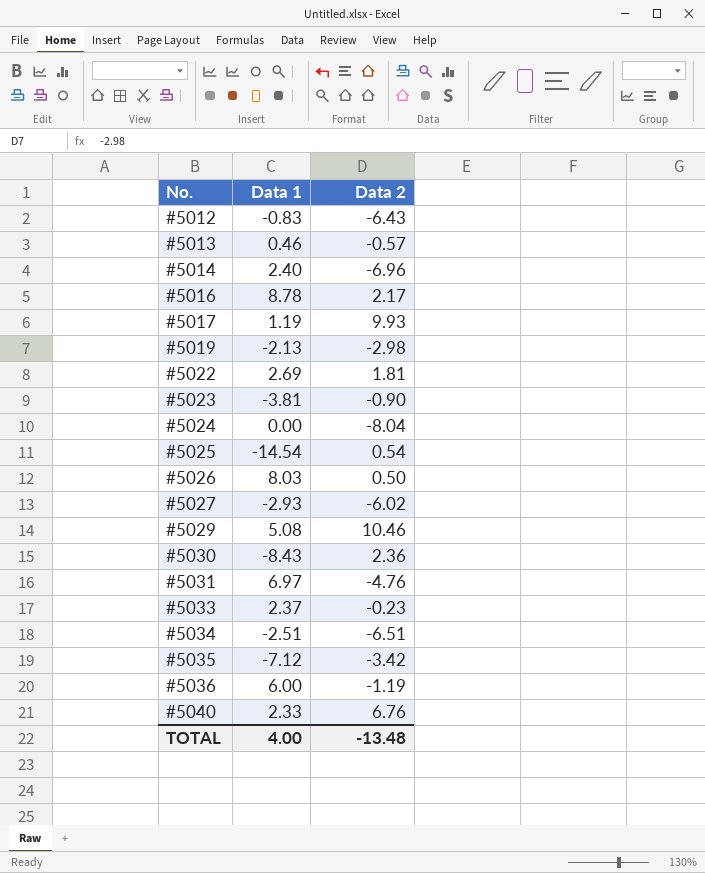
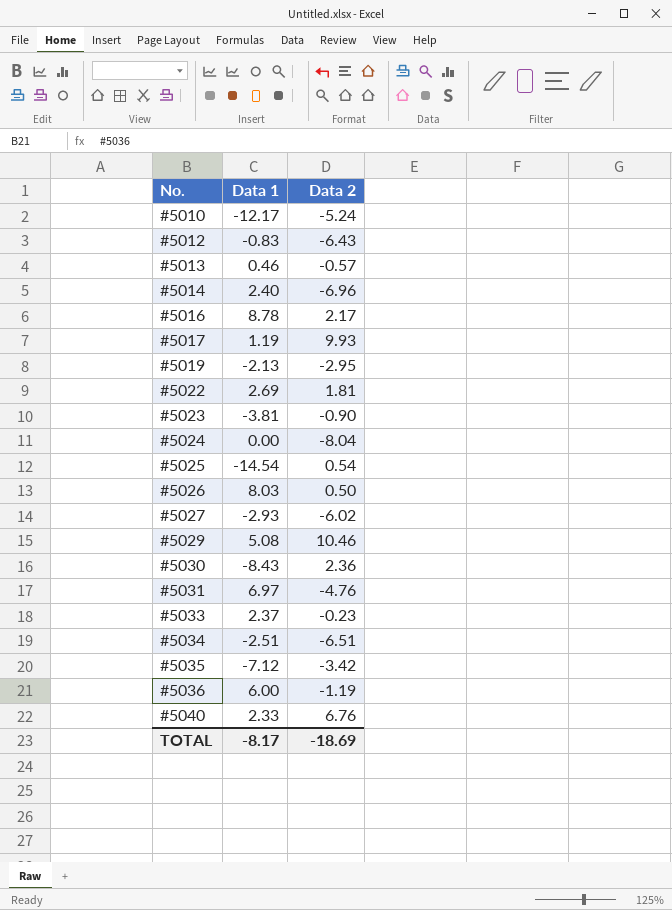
row #5010: none -> -12.17 | -5.24
#5019 | Data 2: -2.98 -> -2.95
TOTAL | Data 1: 4.00 -> -8.17
TOTAL | Data 2: -13.48 -> -18.69

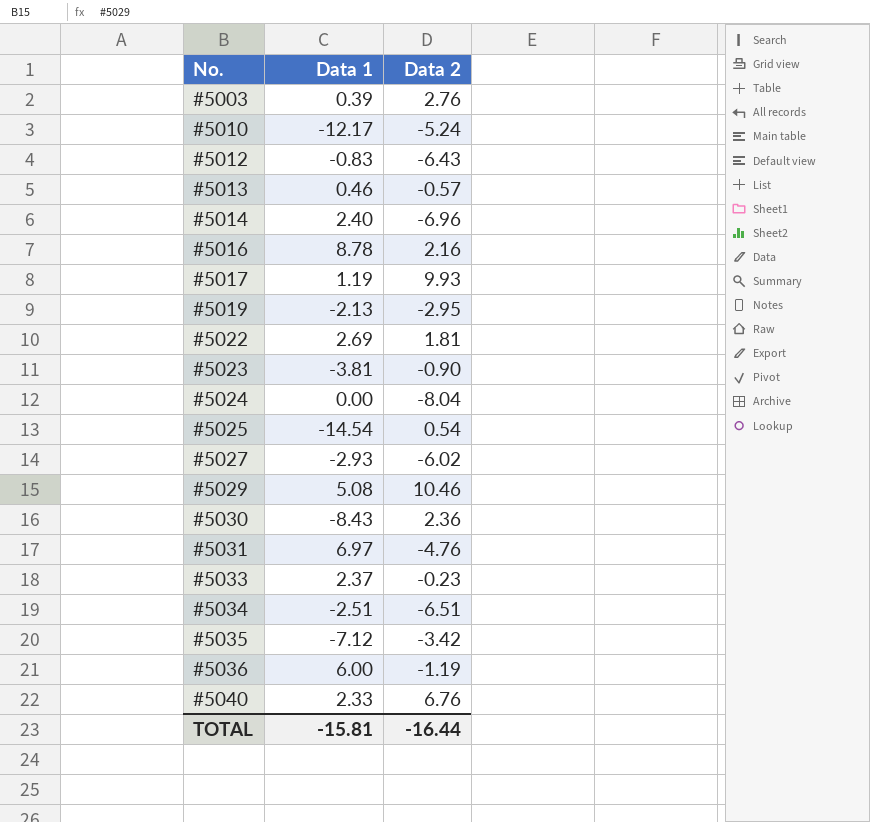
row #5026: 8.03 | 0.50 -> none
row #5003: none -> 0.39 | 2.76
#5016 | Data 2: 2.17 -> 2.16
TOTAL | Data 1: -8.17 -> -15.81
TOTAL | Data 2: -18.69 -> -16.44

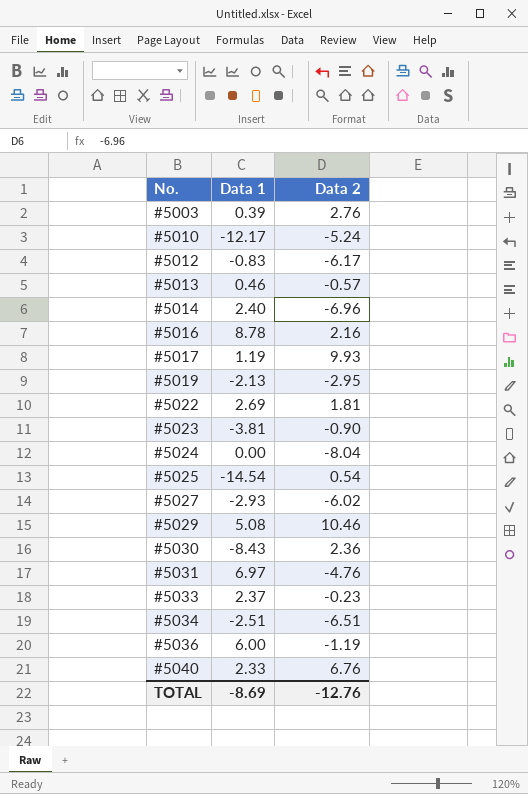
row #5035: -7.12 | -3.42 -> none
#5012 | Data 2: -6.43 -> -6.17
TOTAL | Data 1: -15.81 -> -8.69
TOTAL | Data 2: -16.44 -> -12.76

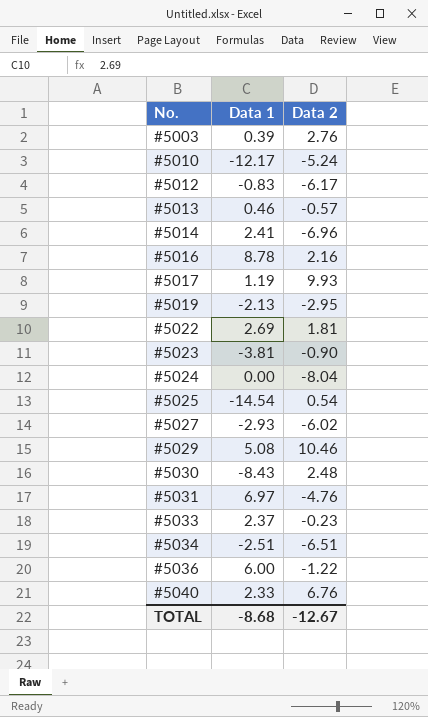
#5014 | Data 1: 2.40 -> 2.41
#5030 | Data 2: 2.36 -> 2.48
#5036 | Data 2: -1.19 -> -1.22
TOTAL | Data 1: -8.69 -> -8.68
TOTAL | Data 2: -12.76 -> -12.67

